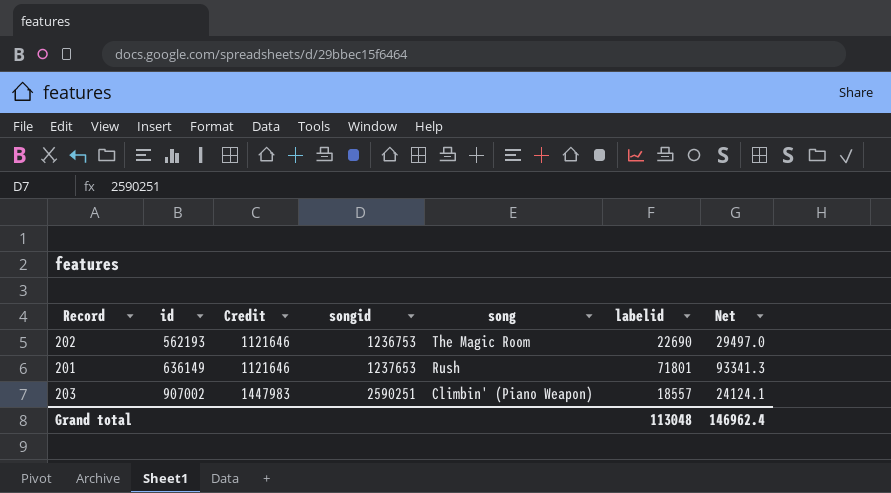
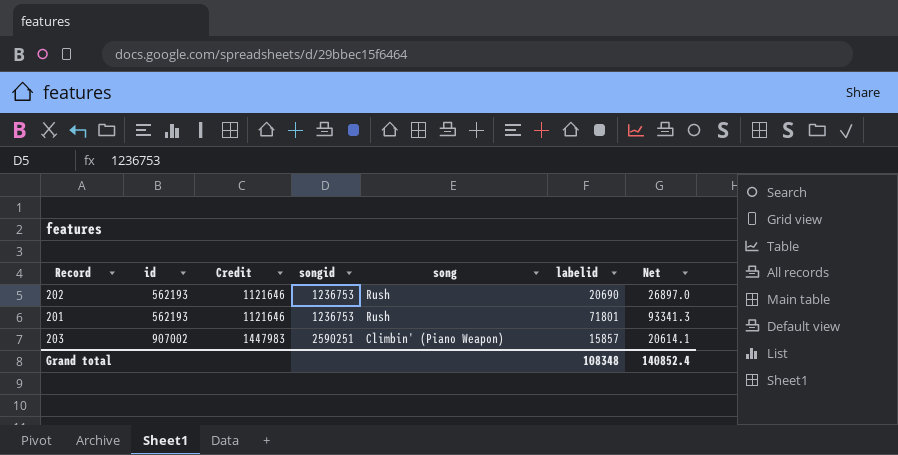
202 | song: The Magic Room -> Rush
202 | labelid: 22690 -> 20690
202 | Net: 29497.0 -> 26897.0
201 | id: 636149 -> 562193
201 | songid: 1237653 -> 1236753
203 | labelid: 18557 -> 15857
203 | Net: 24124.1 -> 20614.1
Grand total | labelid: 113048 -> 108348
Grand total | Net: 146962.4 -> 140852.4

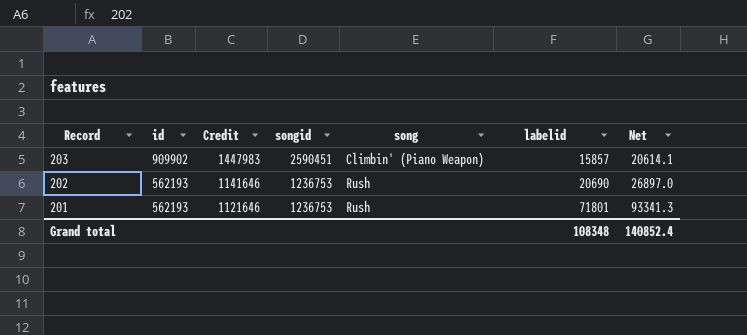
row order: id ascending -> Record descending
203 | id: 907002 -> 909902
203 | songid: 2590251 -> 2590451
202 | Credit: 1121646 -> 1141646

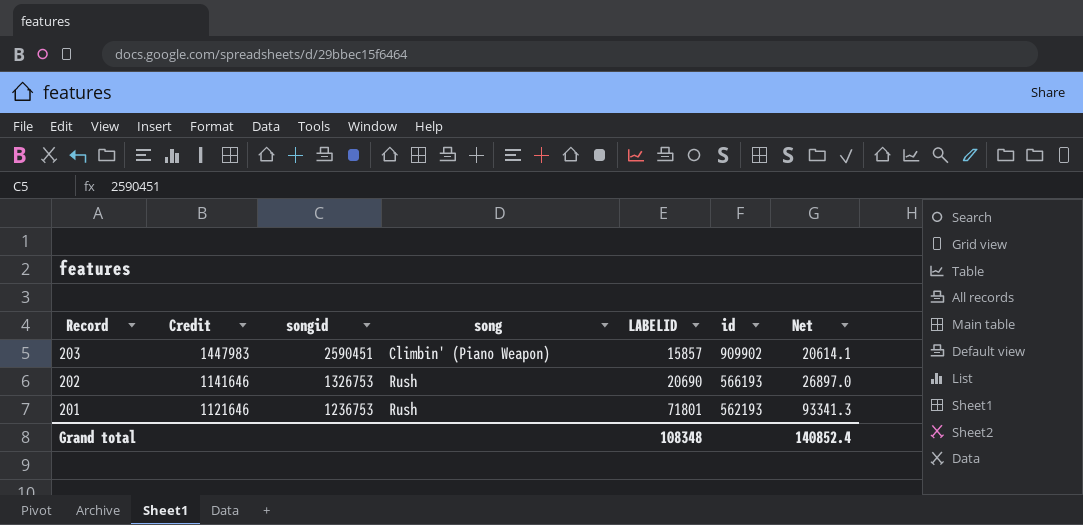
column name: labelid -> LABELID
column id | position: 2 -> 6
202 | songid: 1236753 -> 1326753
202 | id: 562193 -> 566193

